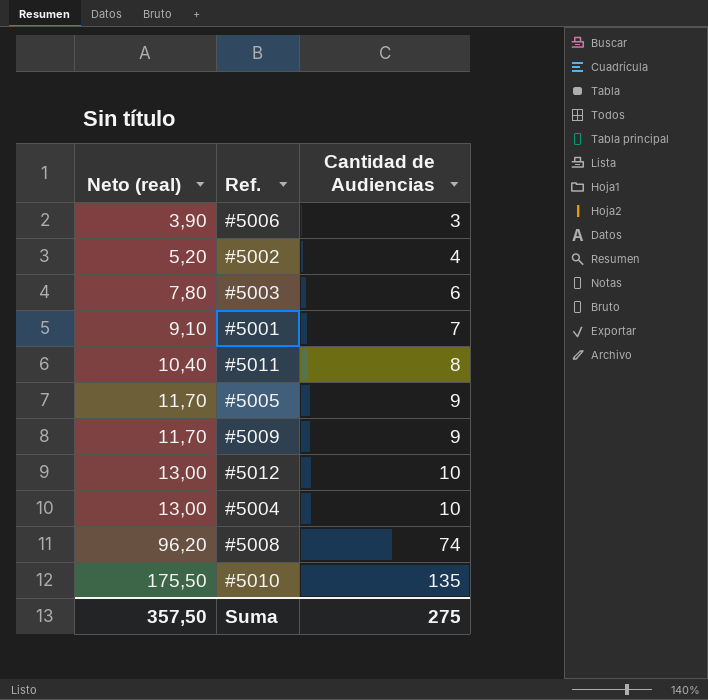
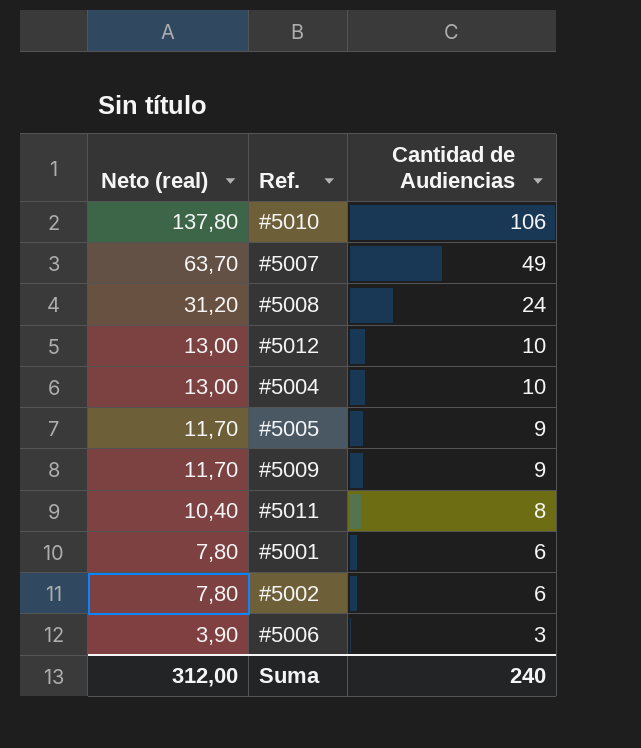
row order: Neto (real) ascending -> Neto (real) descending
row #5003: 7,80 | 6 -> none
#5010 | Neto (real): 175,50 -> 137,80
#5010 | Cantidad de Audiencias: 135 -> 106
row #5007: none -> 63,70 | 49
#5008 | Neto (real): 96,20 -> 31,20
#5008 | Cantidad de Audiencias: 74 -> 24
#5001 | Neto (real): 9,10 -> 7,80
#5001 | Cantidad de Audiencias: 7 -> 6
#5002 | Neto (real): 5,20 -> 7,80
#5002 | Cantidad de Audiencias: 4 -> 6
Suma | Neto (real): 357,50 -> 312,00
Suma | Cantidad de Audiencias: 275 -> 240

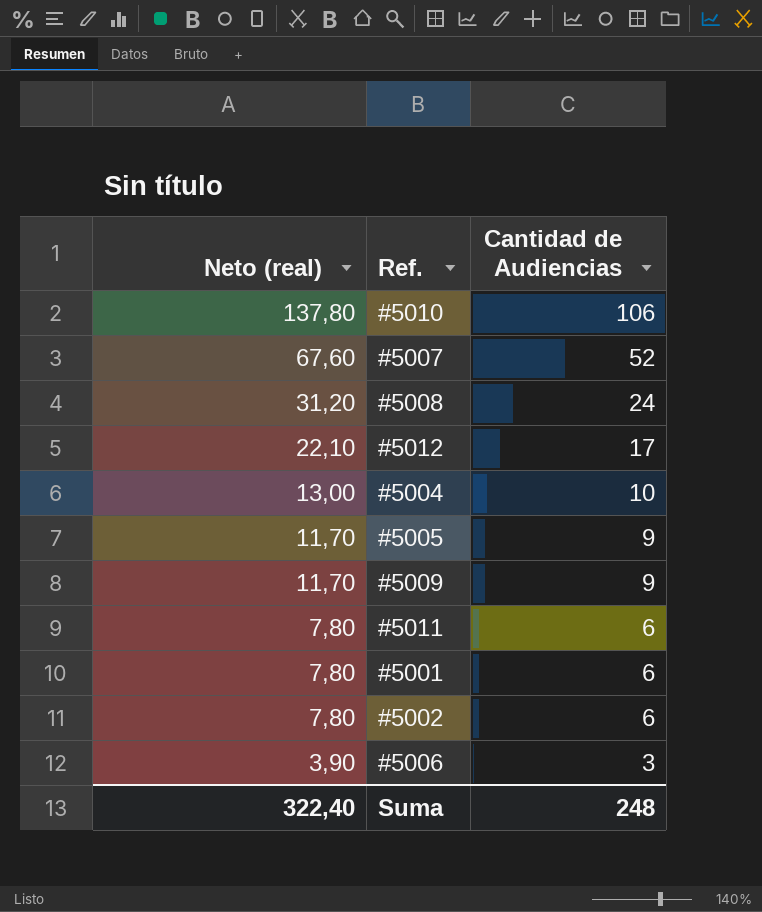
#5007 | Neto (real): 63,70 -> 67,60
#5007 | Cantidad de Audiencias: 49 -> 52
#5012 | Neto (real): 13,00 -> 22,10
#5012 | Cantidad de Audiencias: 10 -> 17
#5011 | Neto (real): 10,40 -> 7,80
#5011 | Cantidad de Audiencias: 8 -> 6
Suma | Neto (real): 312,00 -> 322,40
Suma | Cantidad de Audiencias: 240 -> 248

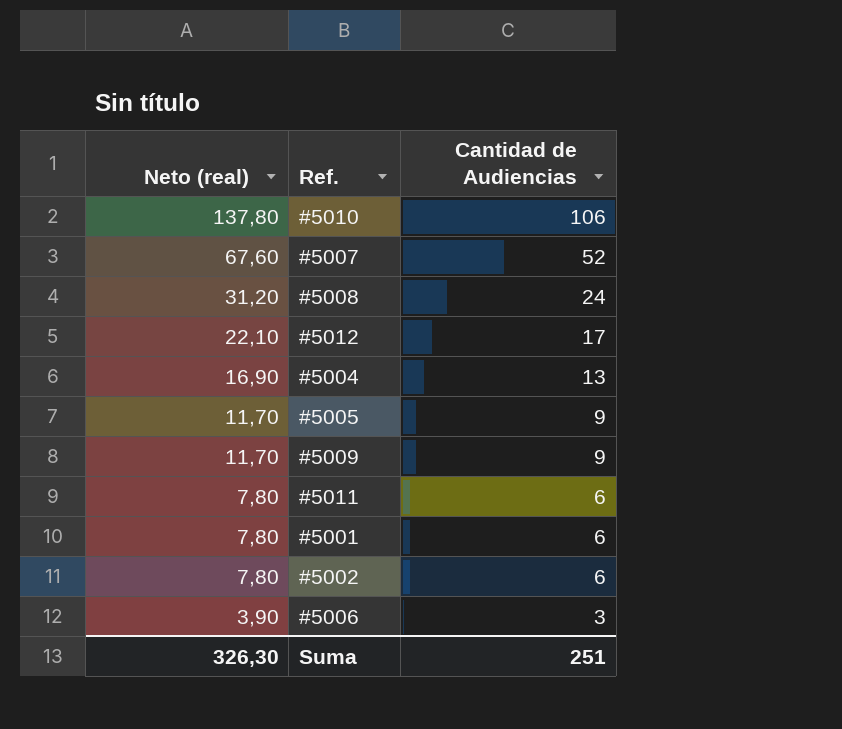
#5004 | Neto (real): 13,00 -> 16,90
#5004 | Cantidad de Audiencias: 10 -> 13
Suma | Neto (real): 322,40 -> 326,30
Suma | Cantidad de Audiencias: 248 -> 251

